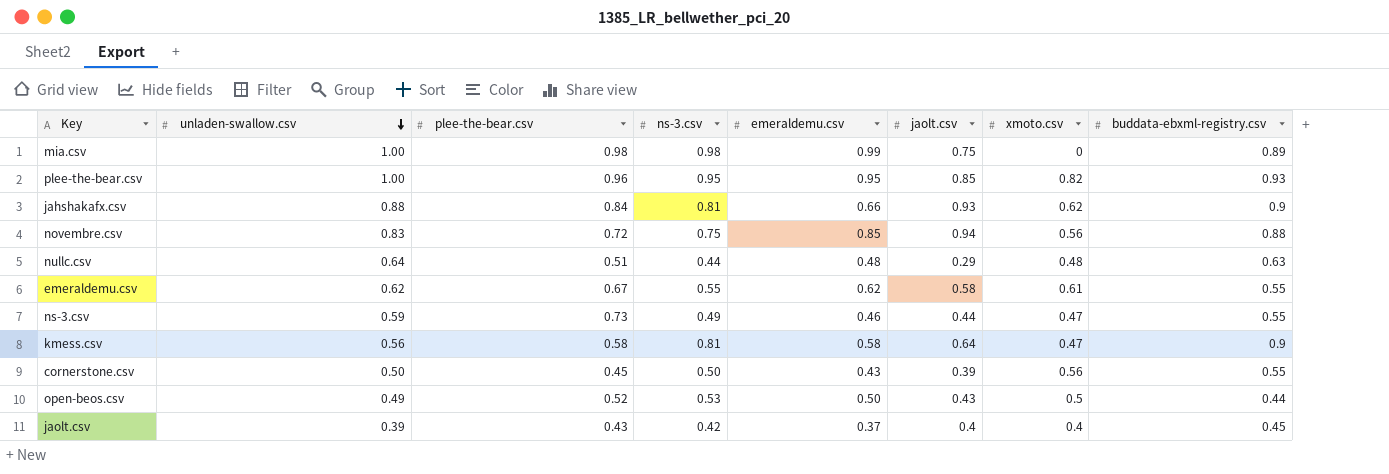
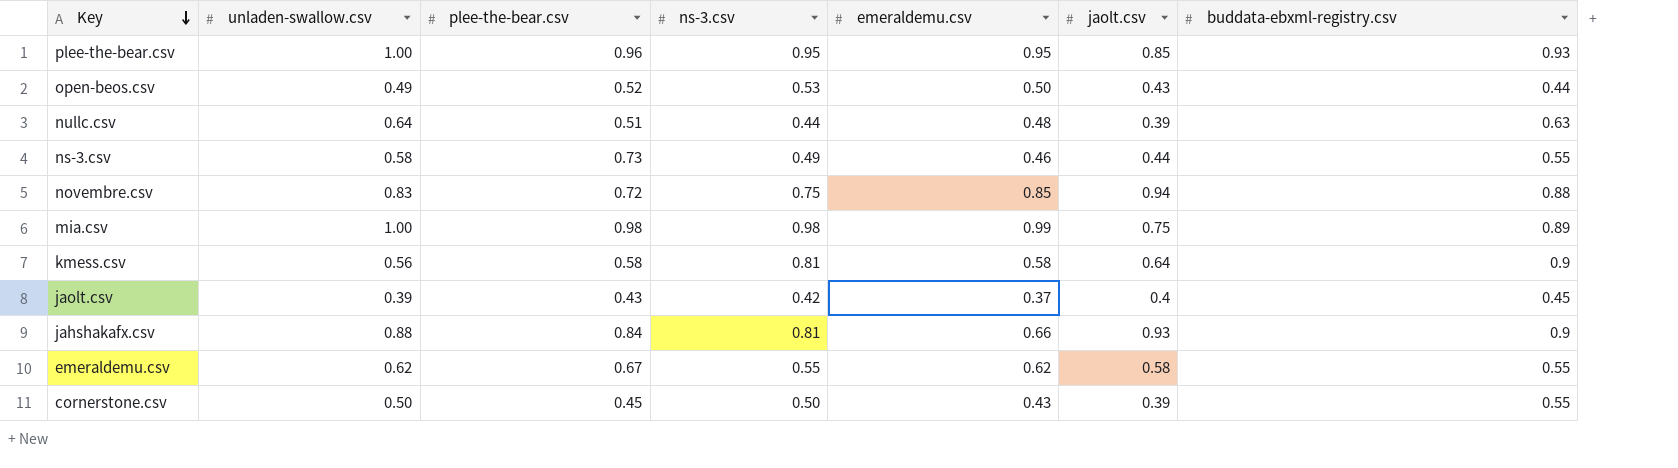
row order: unladen-swallow.csv descending -> Key descending
column xmoto.csv | position: 7 -> none
nullc.csv | jaolt.csv: 0.29 -> 0.39
ns-3.csv | unladen-swallow.csv: 0.59 -> 0.58

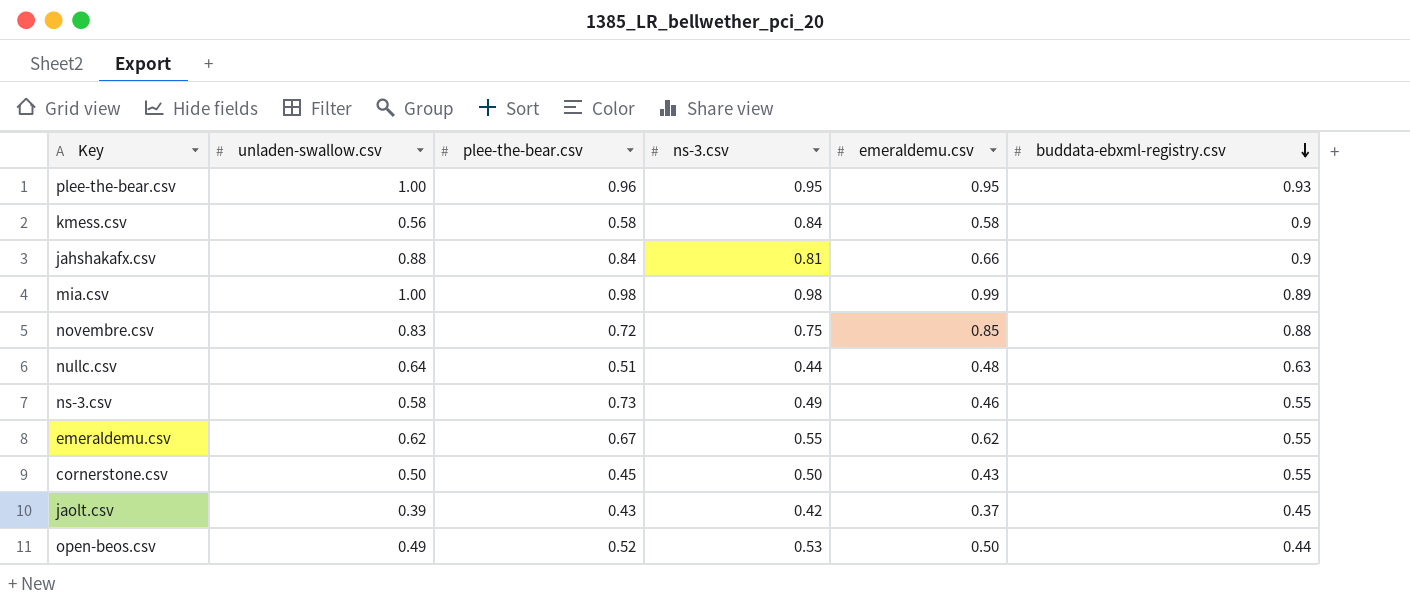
row order: Key descending -> buddata-ebxml-registry.csv descending
column jaolt.csv | position: 6 -> none
kmess.csv | ns-3.csv: 0.81 -> 0.84

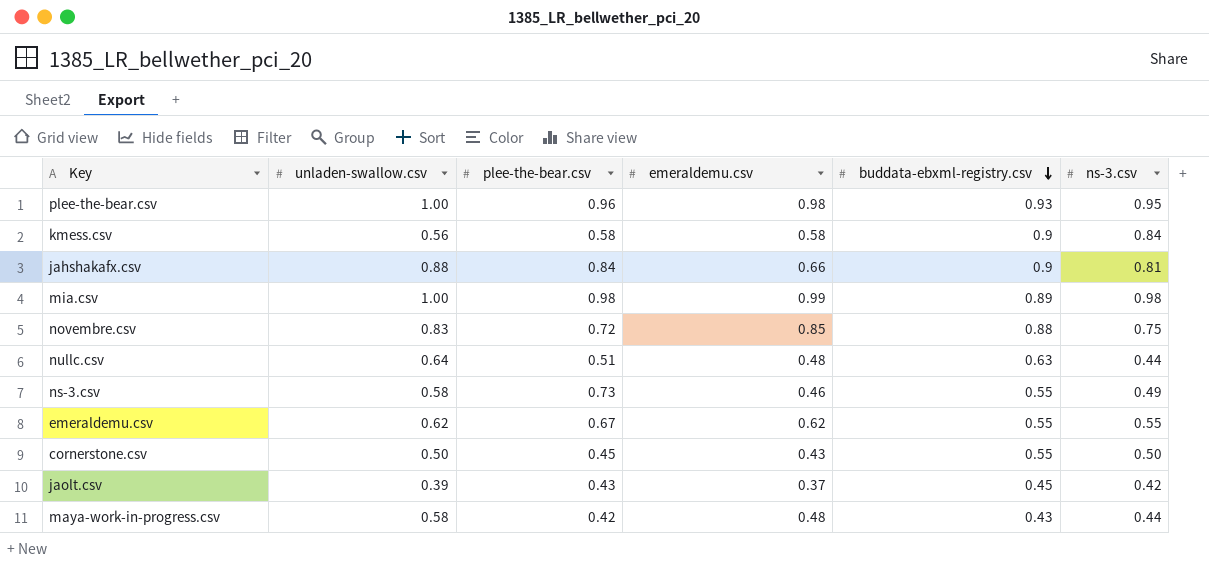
column ns-3.csv | position: 4 -> 6
row open-beos.csv: 0.49 | 0.52 | 0.53 | 0.50 | 0.44 -> none
plee-the-bear.csv | emeraldemu.csv: 0.95 -> 0.98
row maya-work-in-progress.csv: none -> 0.58 | 0.42 | 0.48 | 0.43 | 0.44

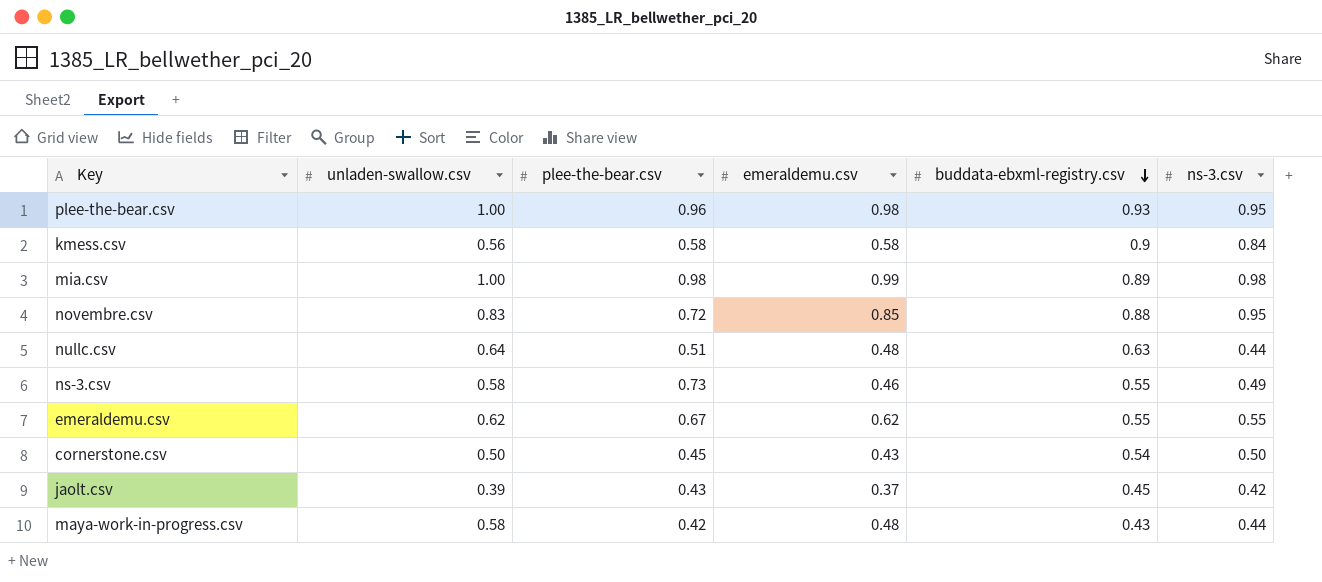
row jahshakafx.csv: 0.88 | 0.84 | 0.66 | 0.9 | 0.81 -> none
novembre.csv | ns-3.csv: 0.75 -> 0.95
cornerstone.csv | buddata-ebxml-registry.csv: 0.55 -> 0.54

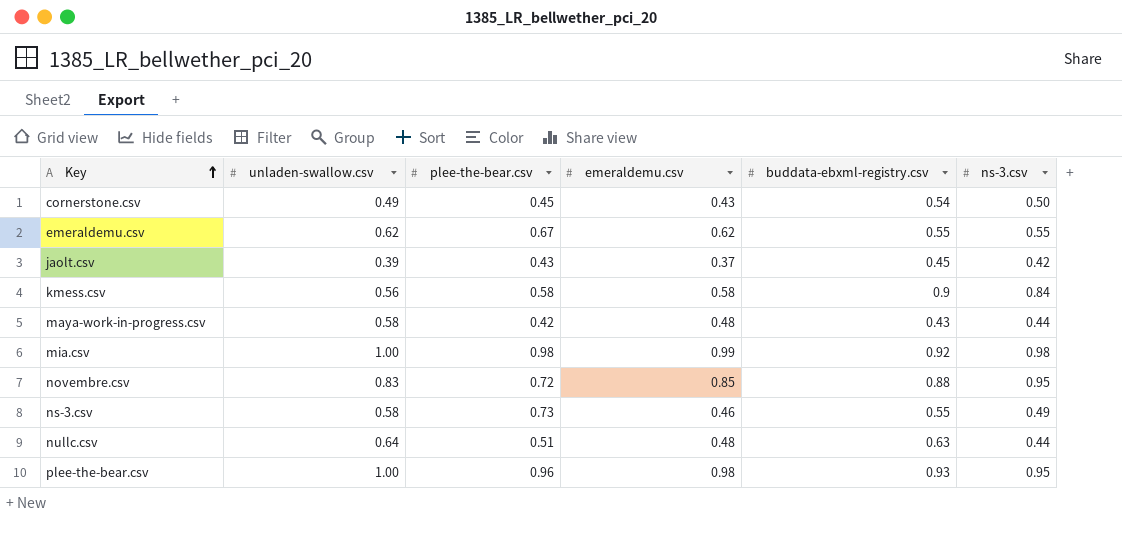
row order: buddata-ebxml-registry.csv descending -> Key ascending
cornerstone.csv | unladen-swallow.csv: 0.50 -> 0.49
mia.csv | buddata-ebxml-registry.csv: 0.89 -> 0.92

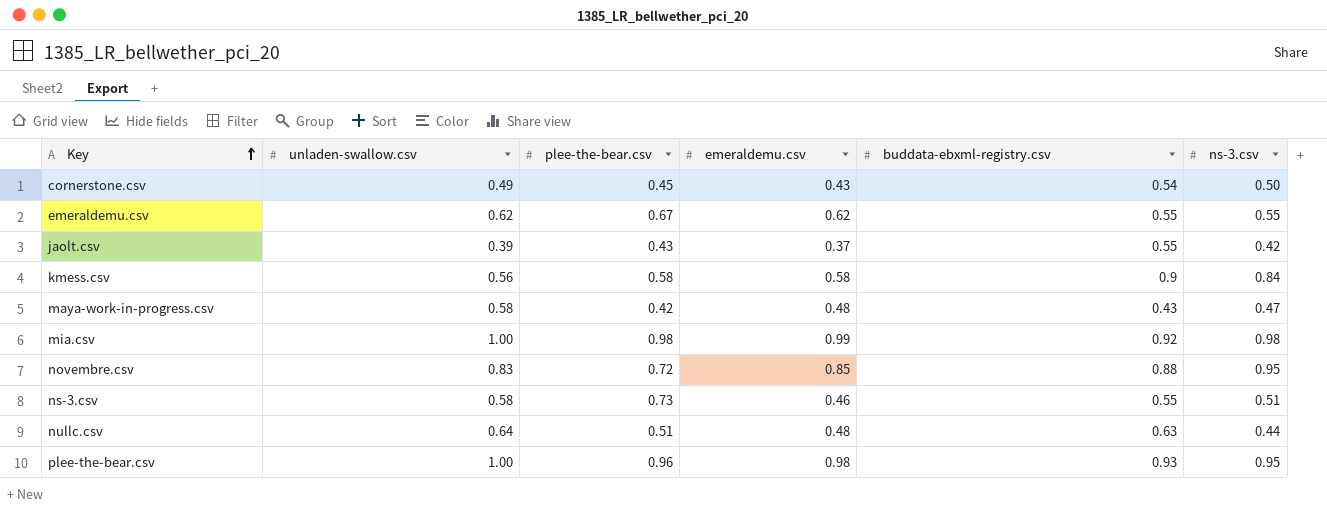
jaolt.csv | buddata-ebxml-registry.csv: 0.45 -> 0.55
maya-work-in-progress.csv | ns-3.csv: 0.44 -> 0.47
ns-3.csv | ns-3.csv: 0.49 -> 0.51

